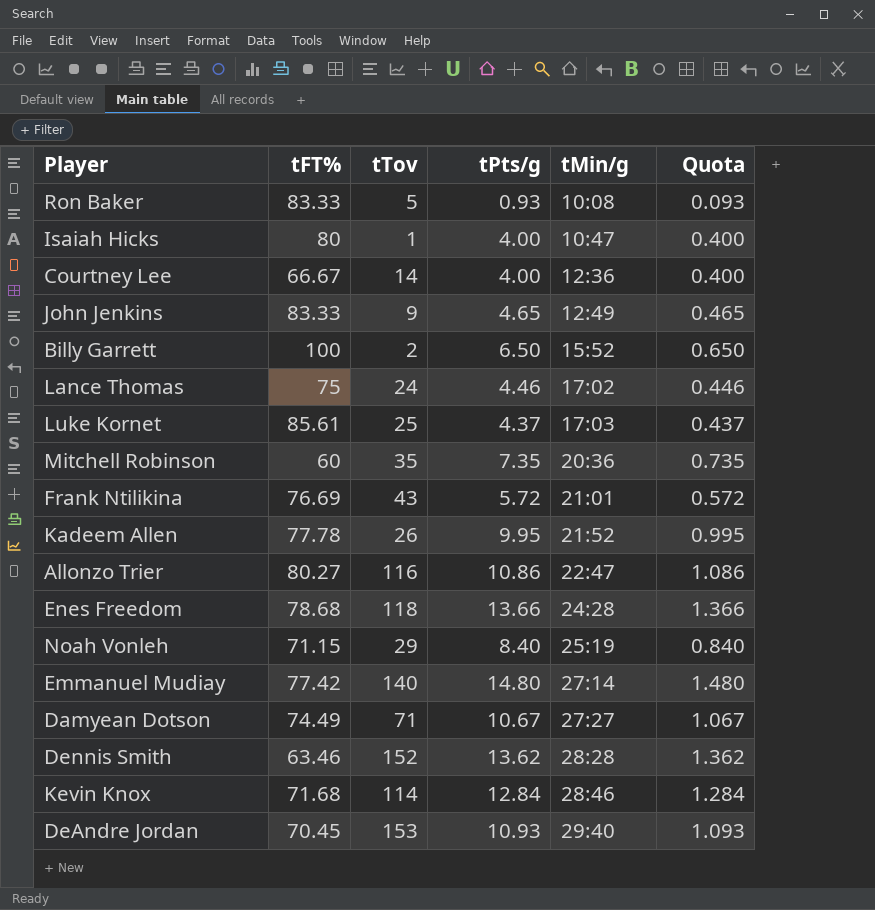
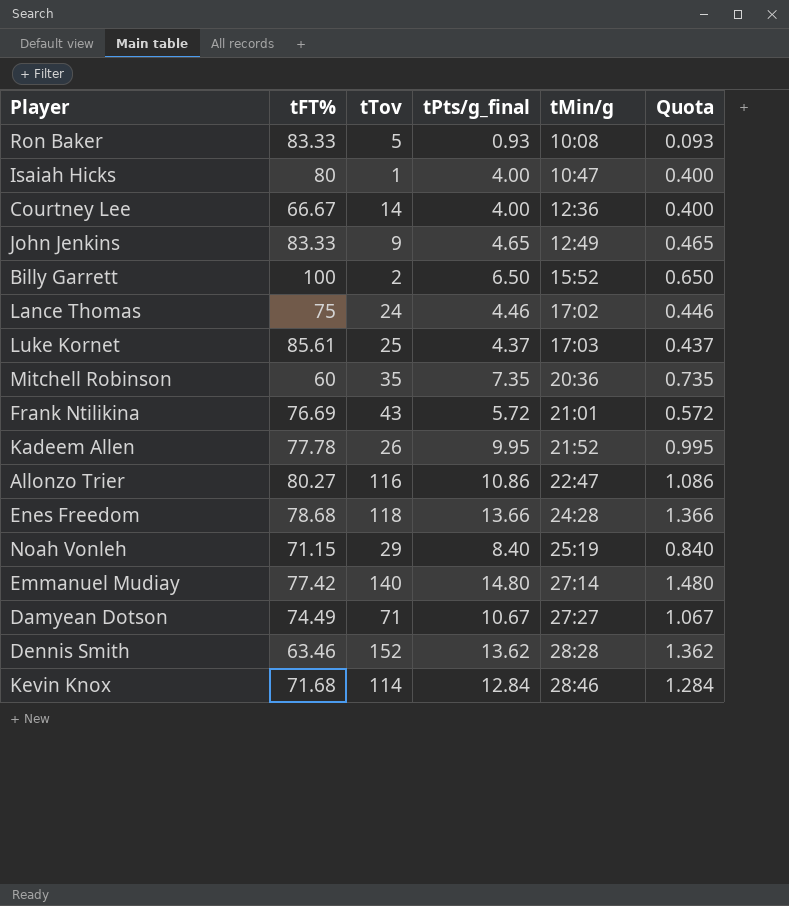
column name: tPts/g -> tPts/g_final
row DeAndre Jordan: 70.45 | 153 | 10.93 | 29:40 | 1.093 -> none

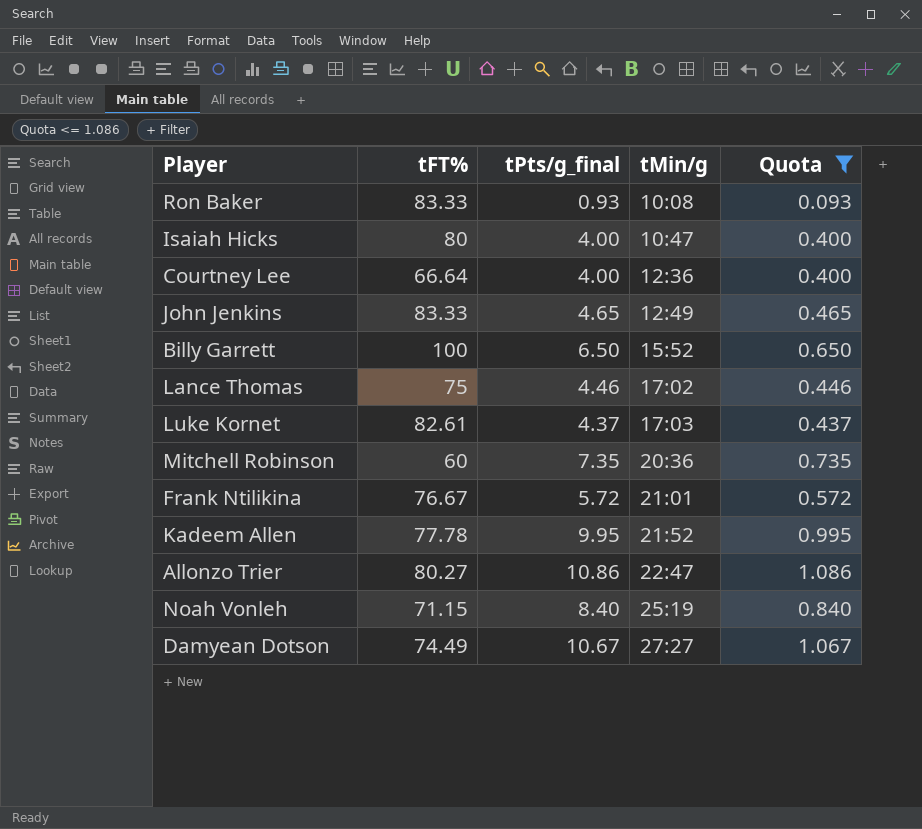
filter: none -> Quota <= 1.086
column tTov | position: 3 -> none
Courtney Lee | tFT%: 66.67 -> 66.64
Luke Kornet | tFT%: 85.61 -> 82.61
Frank Ntilikina | tFT%: 76.69 -> 76.67

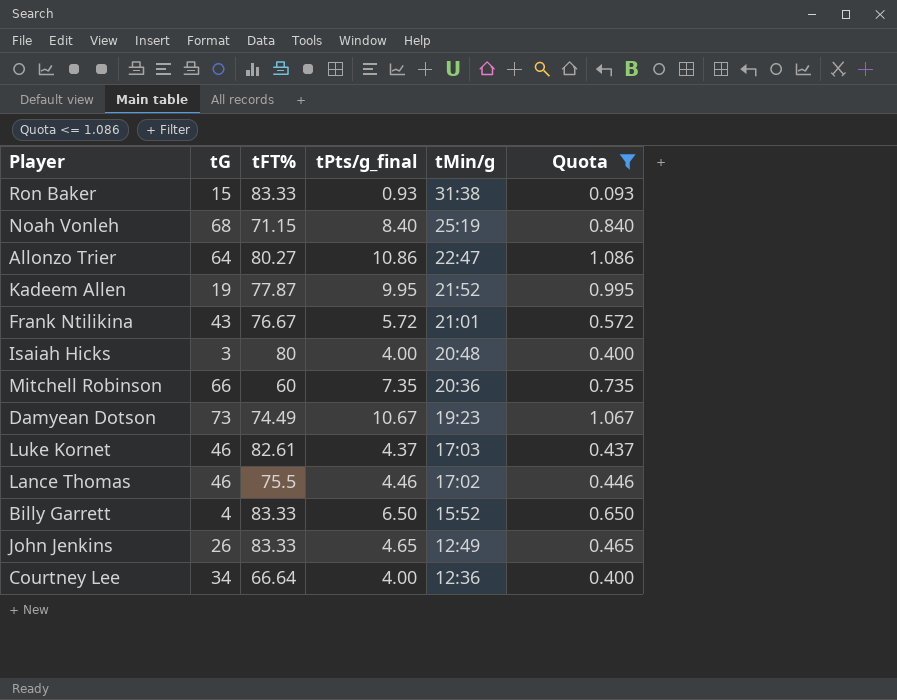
row order: tMin/g ascending -> tMin/g descending
column tG | position: none -> 2
Ron Baker | tMin/g: 10:08 -> 31:38
Kadeem Allen | tFT%: 77.78 -> 77.87
Isaiah Hicks | tMin/g: 10:47 -> 20:48
Damyean Dotson | tMin/g: 27:27 -> 19:23
Lance Thomas | tFT%: 75 -> 75.5
Billy Garrett | tFT%: 100 -> 83.33

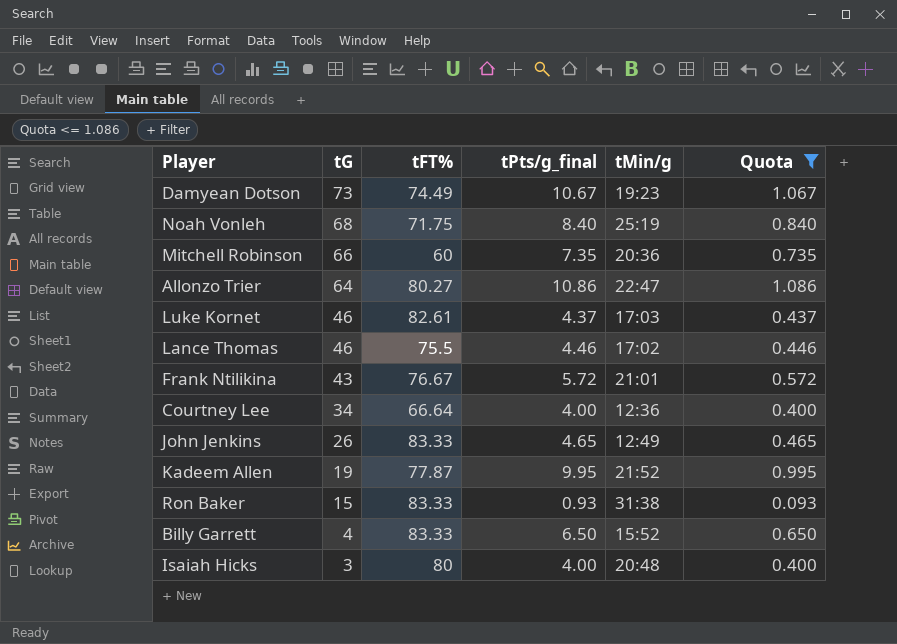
row order: tMin/g descending -> tG descending
Noah Vonleh | tFT%: 71.15 -> 71.75

